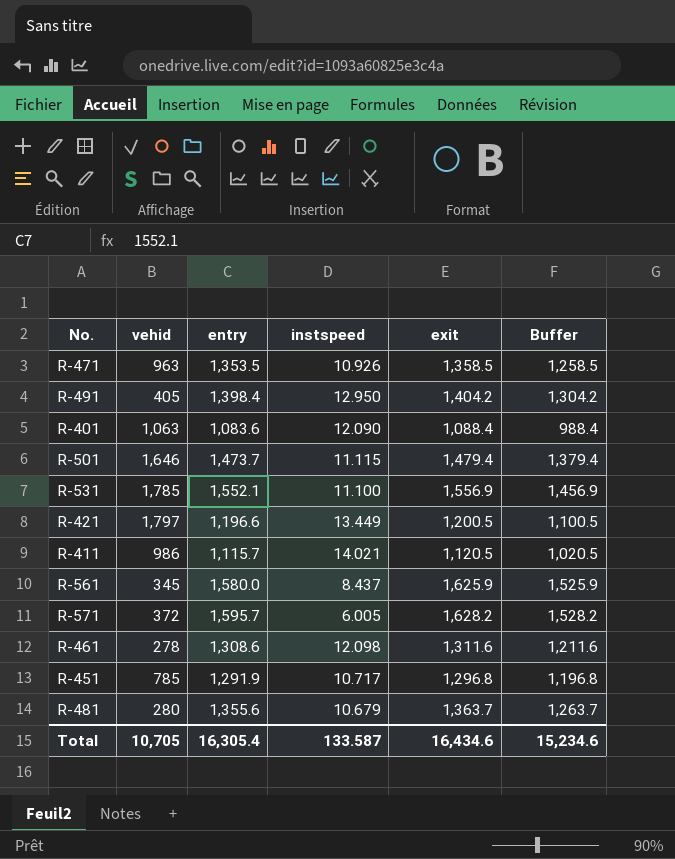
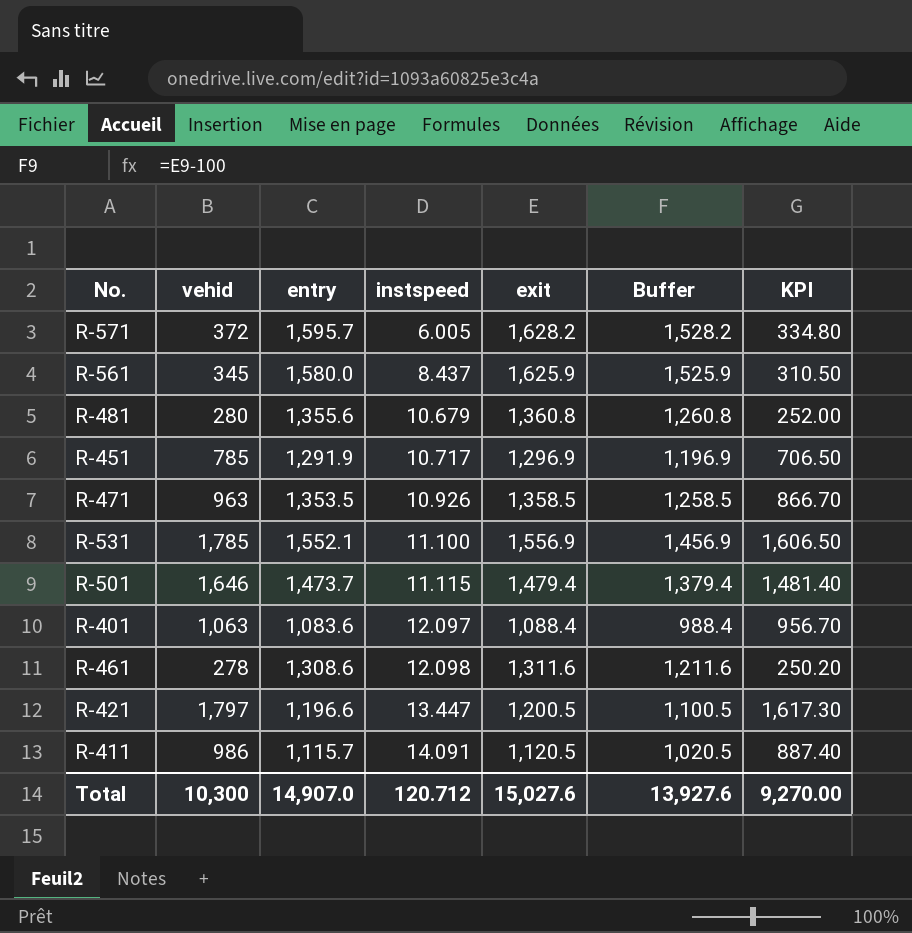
row order: none -> instspeed ascending
column KPI | formula: none -> [vehid] * 0.9
row R-491: 405 | 1,398.4 | 12.950 | 1,404.2 | 1,304.2 -> none
R-481 | exit: 1,363.7 -> 1,360.8
R-481 | Buffer: 1,263.7 -> 1,260.8
R-451 | exit: 1,296.8 -> 1,296.9
R-451 | Buffer: 1,196.8 -> 1,196.9
R-401 | instspeed: 12.090 -> 12.097
R-421 | instspeed: 13.449 -> 13.447
R-411 | instspeed: 14.021 -> 14.091
Total | vehid: 10,705 -> 10,300
Total | entry: 16,305.4 -> 14,907.0
Total | instspeed: 133.587 -> 120.712
Total | exit: 16,434.6 -> 15,027.6
Total | Buffer: 15,234.6 -> 13,927.6

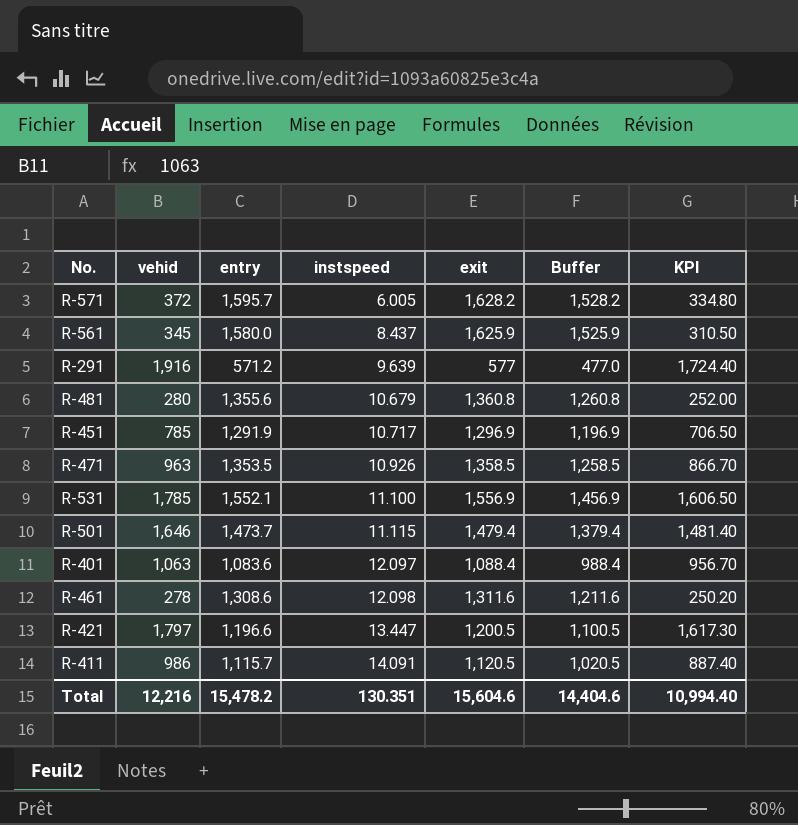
row R-291: none -> 1,916 | 571.2 | 9.639 | 577 | 477.0 | 1,724.40
Total | vehid: 10,300 -> 12,216
Total | entry: 14,907.0 -> 15,478.2
Total | instspeed: 120.712 -> 130.351
Total | exit: 15,027.6 -> 15,604.6
Total | Buffer: 13,927.6 -> 14,404.6
Total | KPI: 9,270.00 -> 10,994.40

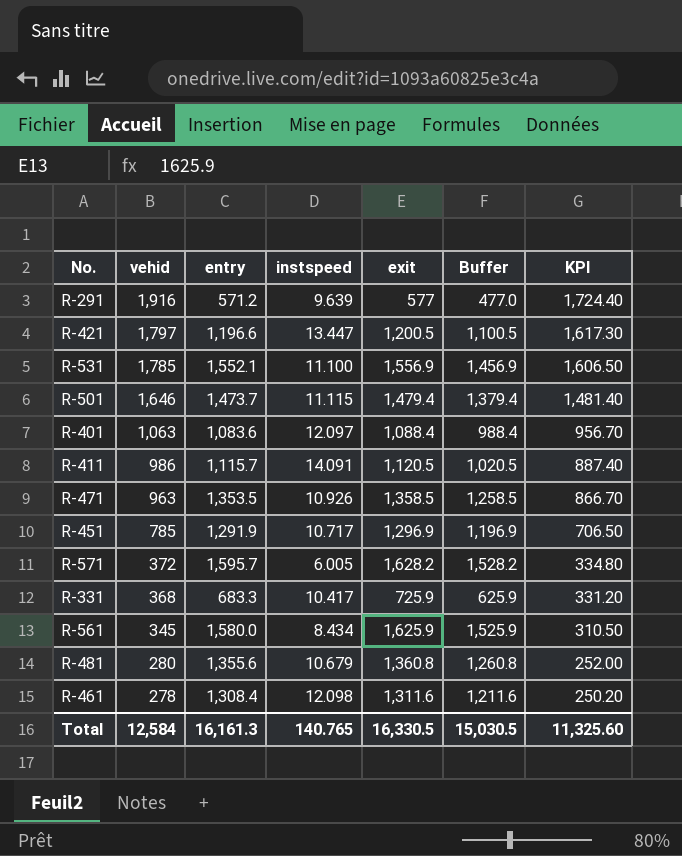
row order: instspeed ascending -> vehid descending
row R-331: none -> 368 | 683.3 | 10.417 | 725.9 | 625.9 | 331.20
R-561 | instspeed: 8.437 -> 8.434
R-461 | entry: 1,308.6 -> 1,308.4
Total | vehid: 12,216 -> 12,584
Total | entry: 15,478.2 -> 16,161.3
Total | instspeed: 130.351 -> 140.765
Total | exit: 15,604.6 -> 16,330.5
Total | Buffer: 14,404.6 -> 15,030.5
Total | KPI: 10,994.40 -> 11,325.60

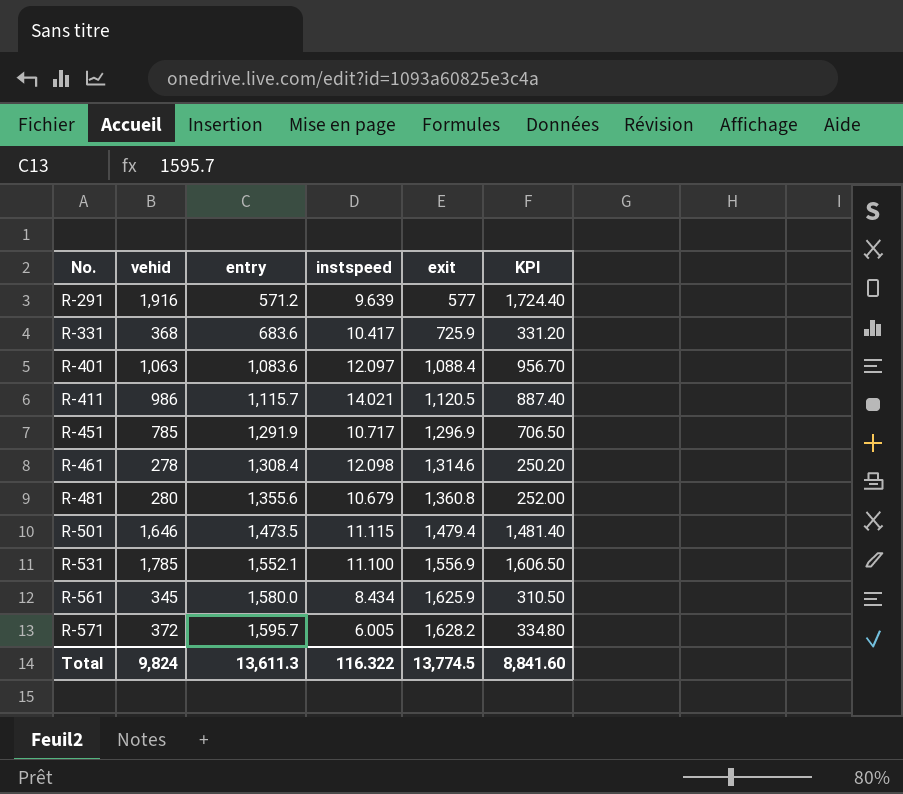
row order: vehid descending -> No. ascending
column Buffer | formula: [exit] - 100 -> none
row R-421: 1,797 | 1,196.6 | 13.447 | 1,200.5 | 1,100.5 | 1,617.30 -> none
row R-471: 963 | 1,353.5 | 10.926 | 1,358.5 | 1,258.5 | 866.70 -> none
R-331 | entry: 683.3 -> 683.6
R-411 | instspeed: 14.091 -> 14.021
R-461 | exit: 1,311.6 -> 1,314.6
R-501 | entry: 1,473.7 -> 1,473.5
Total | vehid: 12,584 -> 9,824
Total | entry: 16,161.3 -> 13,611.3
Total | instspeed: 140.765 -> 116.322
Total | exit: 16,330.5 -> 13,774.5
Total | KPI: 11,325.60 -> 8,841.60

